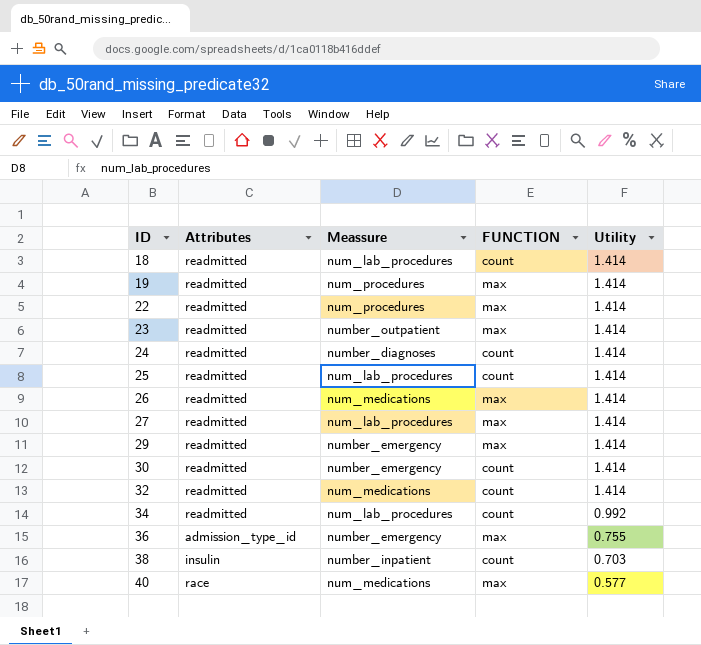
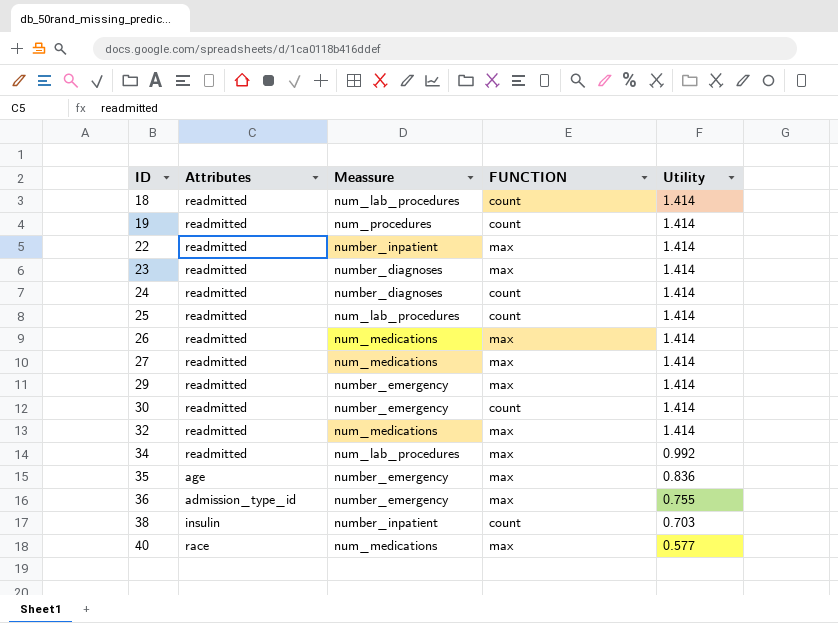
19 | FUNCTION: max -> count
22 | Meassure: num_procedures -> number_inpatient
23 | Meassure: number_outpatient -> number_diagnoses
27 | Meassure: num_lab_procedures -> num_medications
32 | FUNCTION: count -> max
34 | FUNCTION: count -> max
row 35: none -> age | number_emergency | max | 0.836

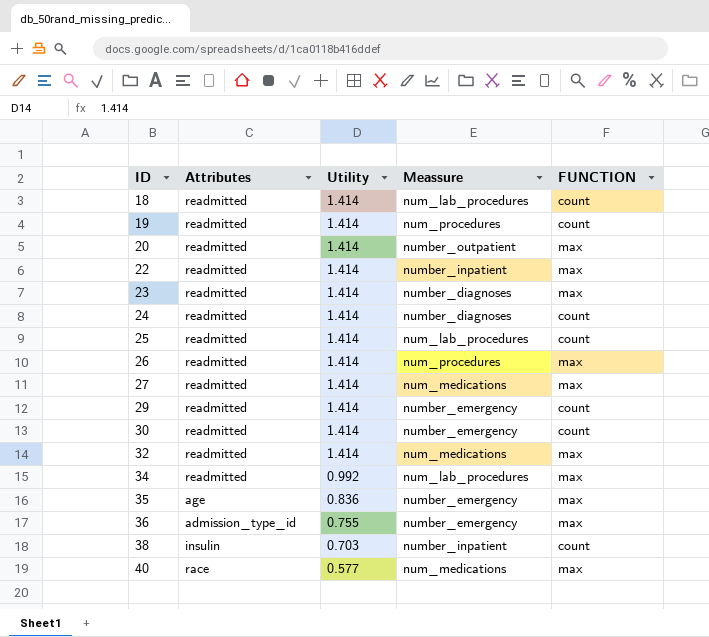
column Utility | position: 5 -> 3
row 20: none -> readmitted | 1.414 | number_outpatient | max
26 | Meassure: num_medications -> num_procedures
29 | FUNCTION: max -> count

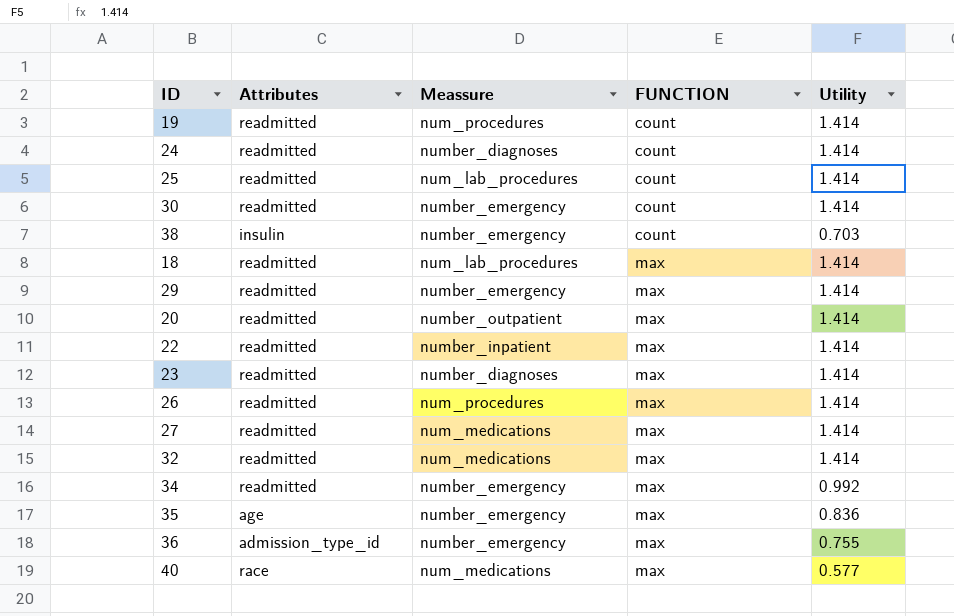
row order: ID ascending -> FUNCTION ascending
column Utility | position: 3 -> 5
38 | Meassure: number_inpatient -> number_emergency
18 | FUNCTION: count -> max
29 | FUNCTION: count -> max
34 | Meassure: num_lab_procedures -> number_emergency

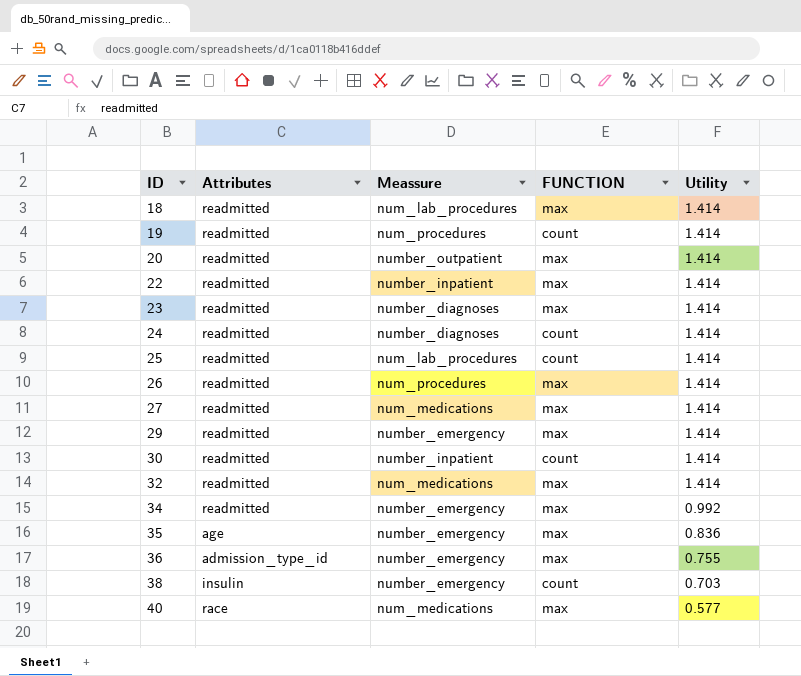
row order: FUNCTION ascending -> ID ascending
30 | Meassure: number_emergency -> number_inpatient

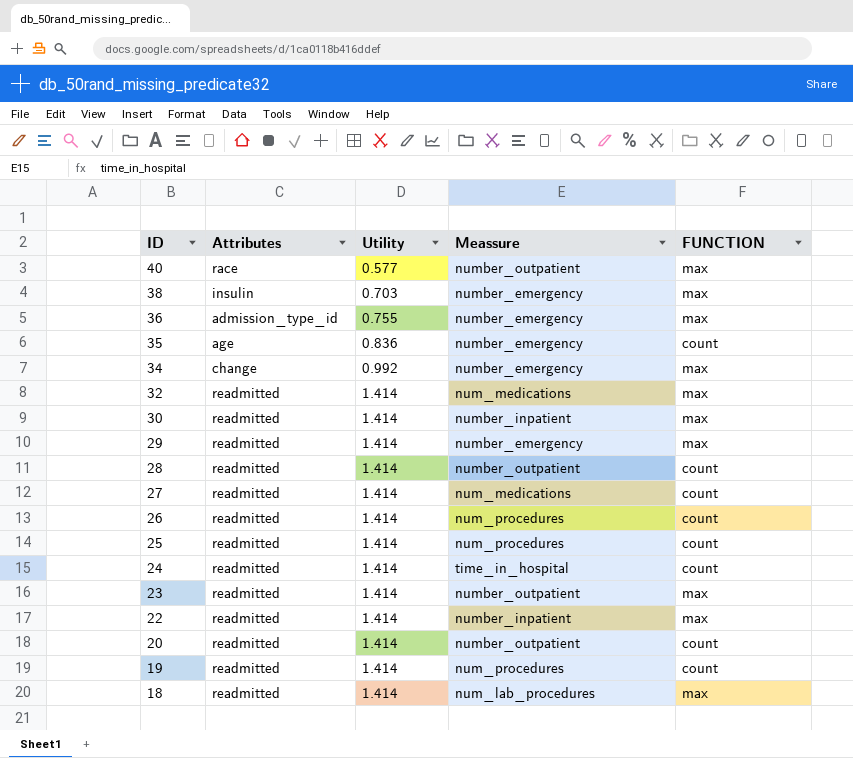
row order: ID ascending -> ID descending
column Utility | position: 5 -> 3
40 | Meassure: num_medications -> number_outpatient
38 | FUNCTION: count -> max
35 | FUNCTION: max -> count
34 | Attributes: readmitted -> change
30 | FUNCTION: count -> max
row 28: none -> readmitted | 1.414 | number_outpatient | count
27 | FUNCTION: max -> count
26 | FUNCTION: max -> count
25 | Meassure: num_lab_procedures -> num_procedures
24 | Meassure: number_diagnoses -> time_in_hospital
23 | Meassure: number_diagnoses -> number_outpatient
20 | FUNCTION: max -> count

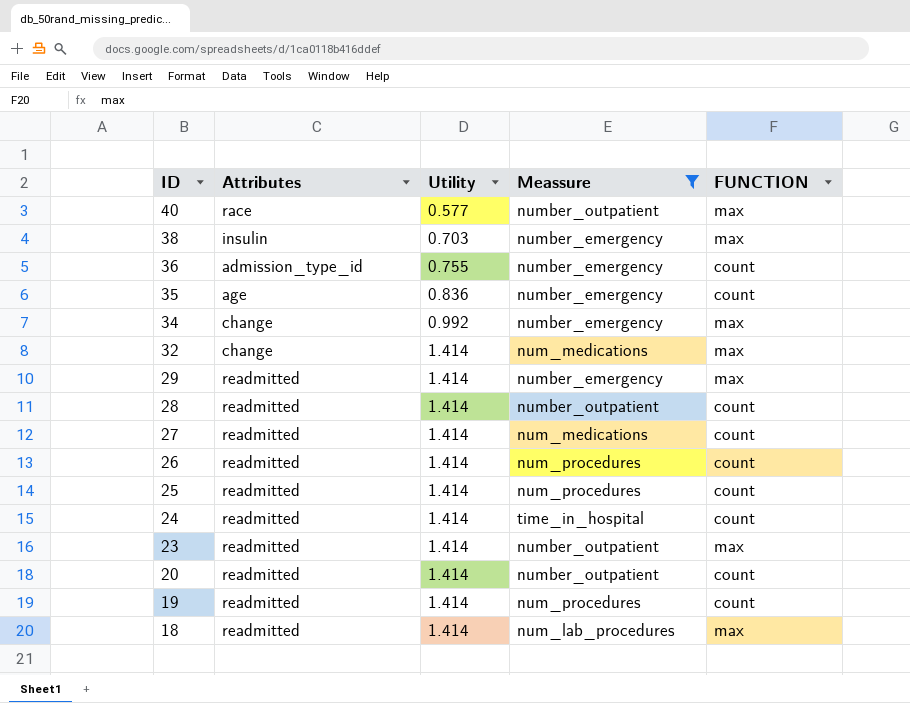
filter: none -> Meassure != number_inpatient
36 | FUNCTION: max -> count
32 | Attributes: readmitted -> change

